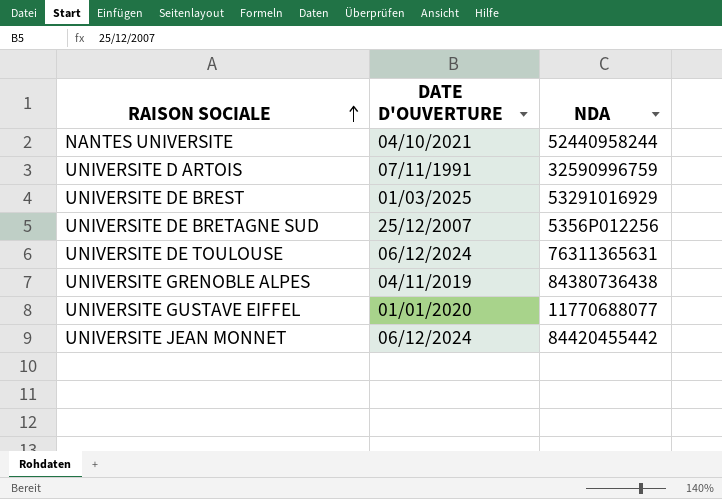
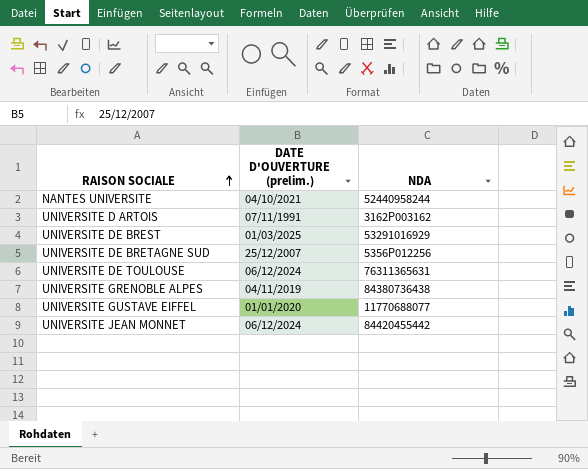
column name: DATE D'OUVERTURE -> DATE D'OUVERTURE (prelim.)
UNIVERSITE D ARTOIS | NDA: 32590996759 -> 3162P003162

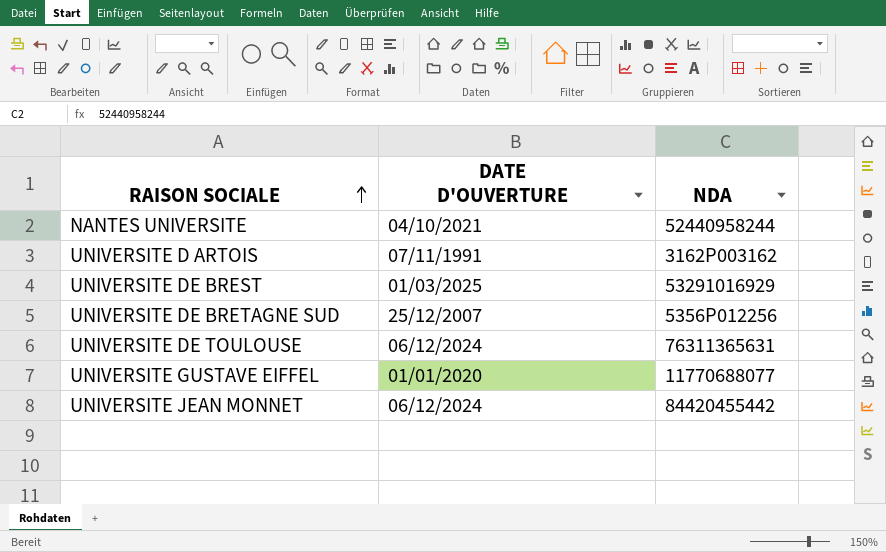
column name: DATE D'OUVERTURE (prelim.) -> DATE D'OUVERTURE
row UNIVERSITE GRENOBLE ALPES: 04/11/2019 | 84380736438 -> none

